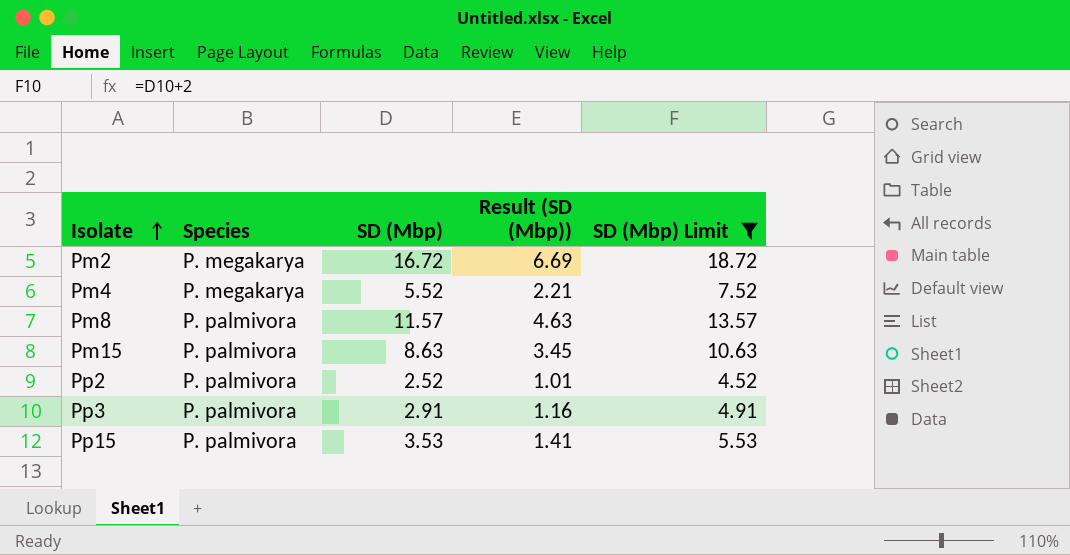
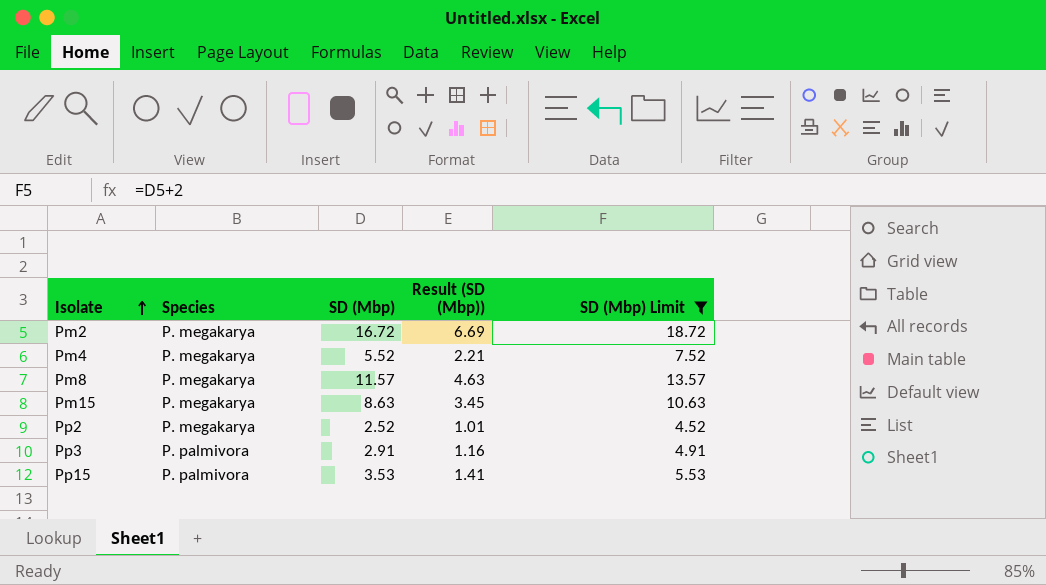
Pm8 | Species: P. palmivora -> P. megakarya
Pm15 | Species: P. palmivora -> P. megakarya
Pp2 | Species: P. palmivora -> P. megakarya

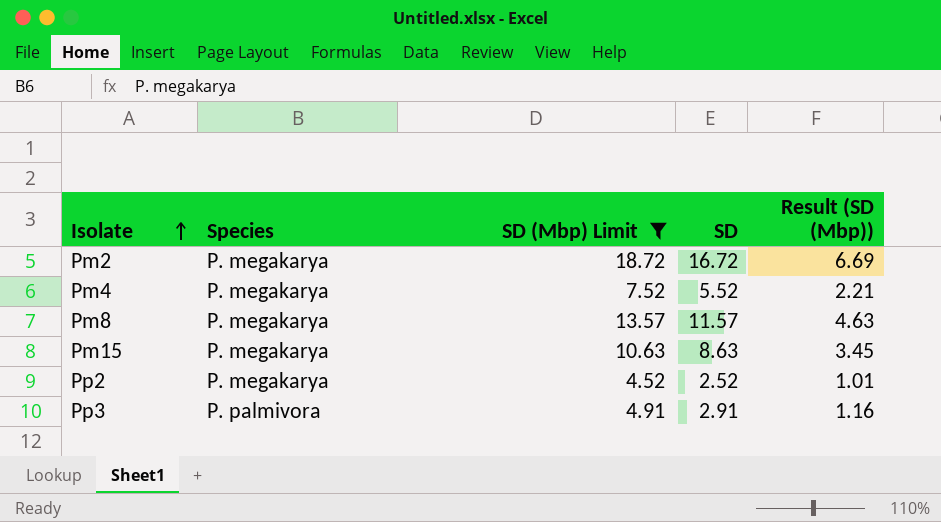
column SD (Mbp) Limit | position: 5 -> 3
column name: SD (Mbp) -> SD
row Pp15: P. palmivora | 3.53 | 1.41 | 5.53 -> none

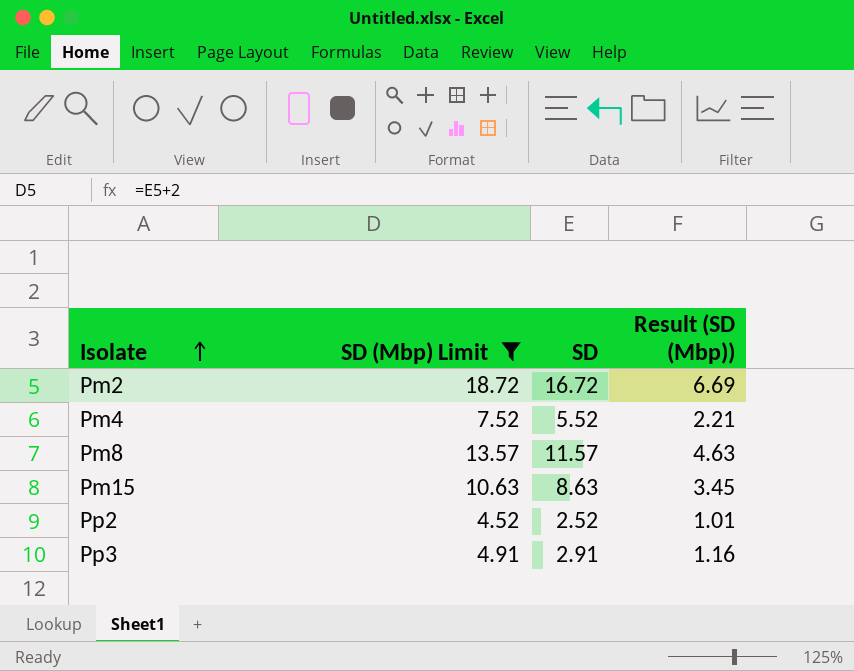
column Species | position: 2 -> none

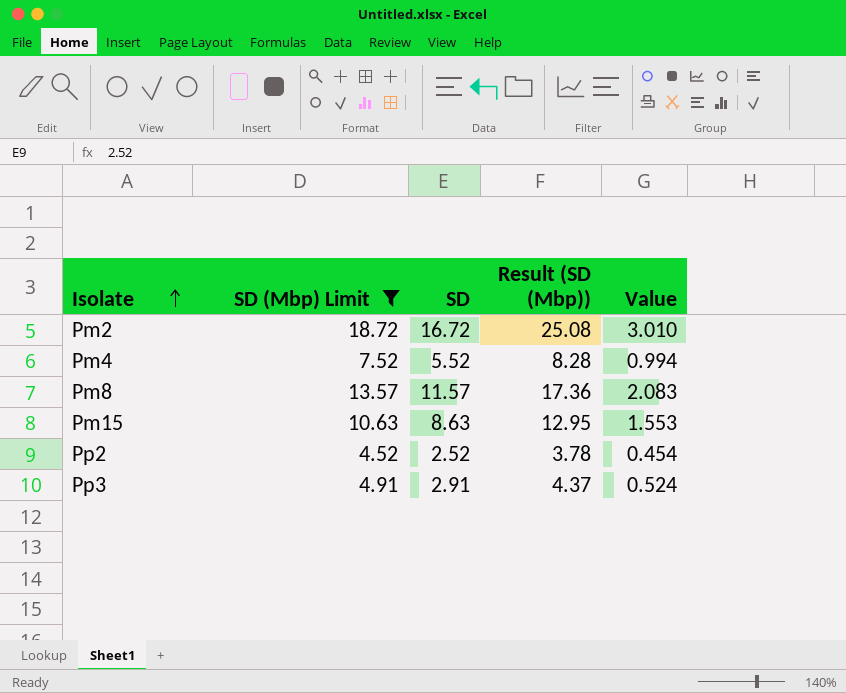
column Result (SD (Mbp)) | formula: [SD] * 0.4 -> [SD] * 1.5
column Value | formula: none -> [SD] * 0.18

